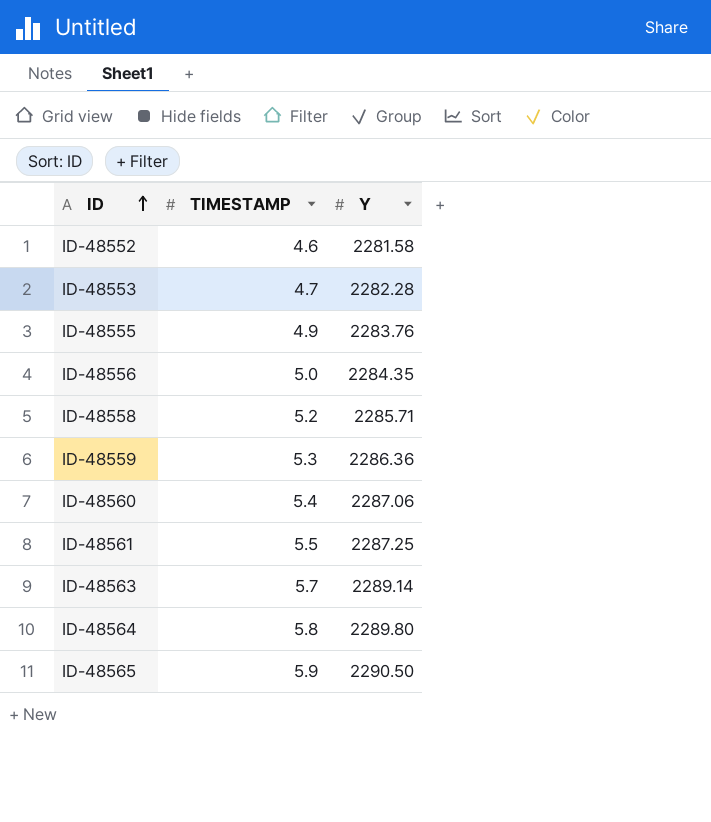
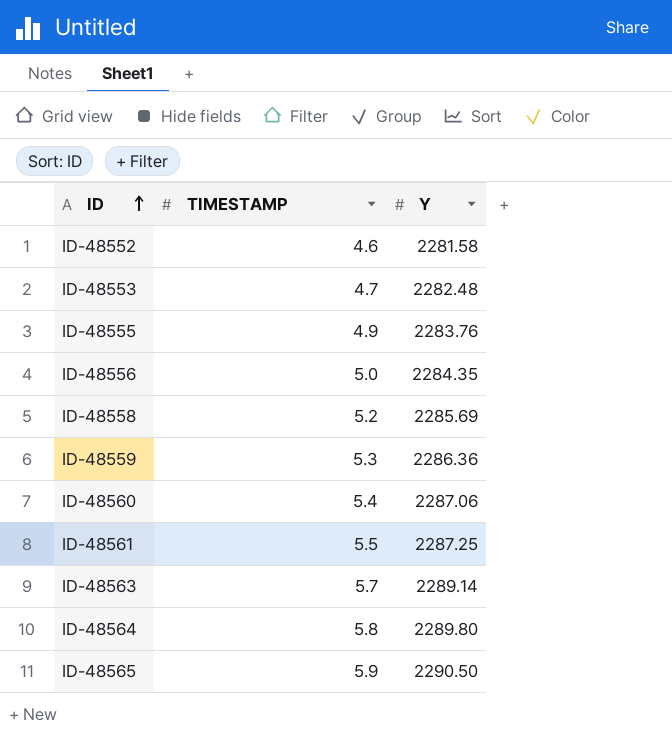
ID-48553 | Y: 2282.28 -> 2282.48
ID-48558 | Y: 2285.71 -> 2285.69

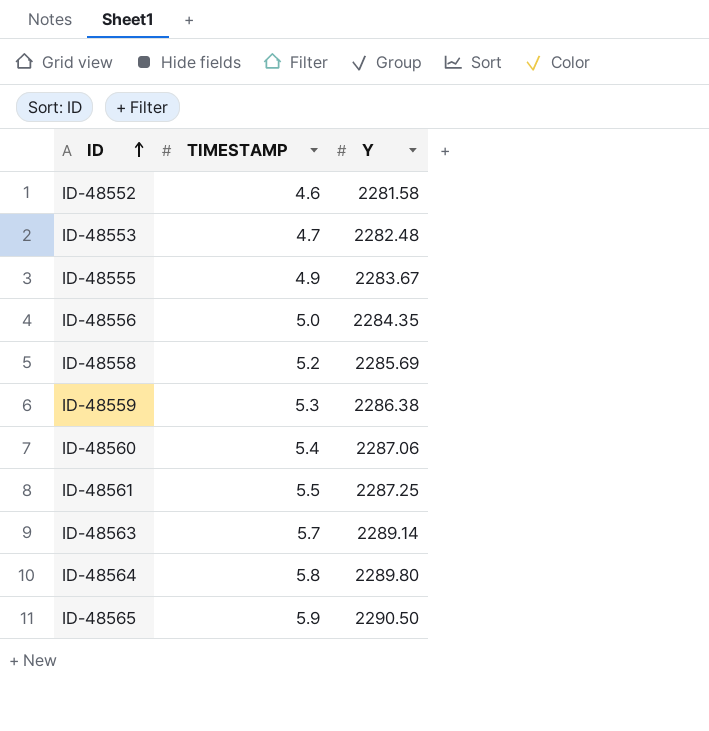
ID-48555 | Y: 2283.76 -> 2283.67
ID-48559 | Y: 2286.36 -> 2286.38

